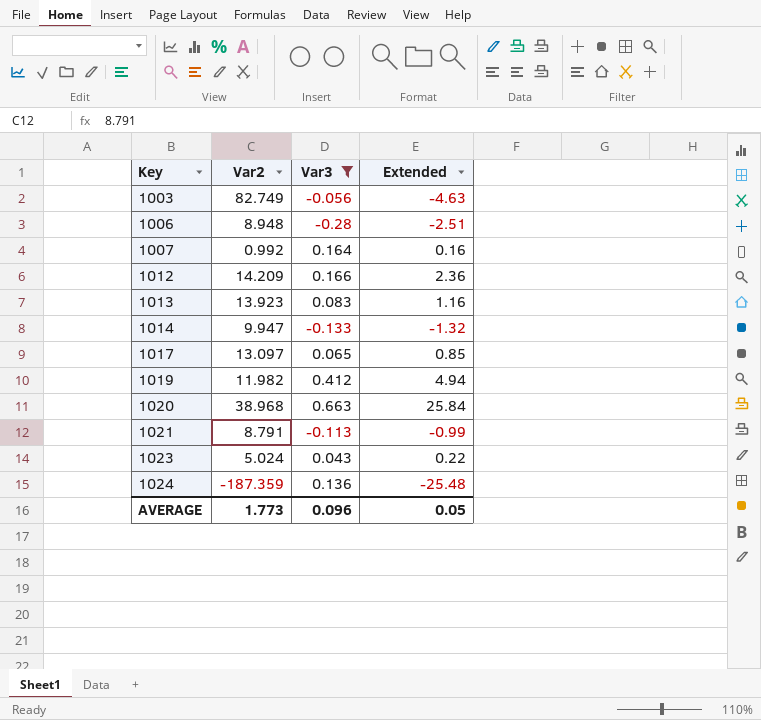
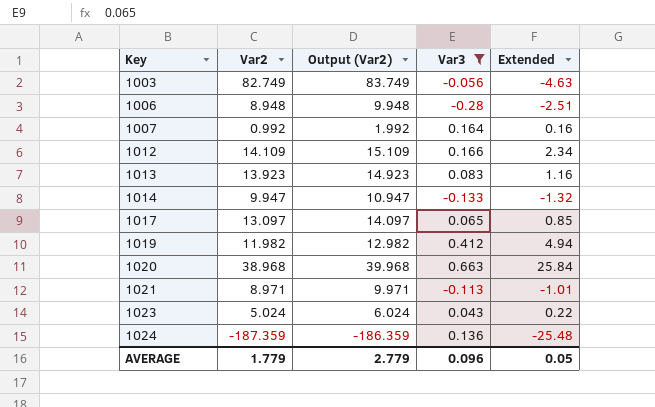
column Output (Var2) | formula: none -> [Var2] + 1
1012 | Var2: 14.209 -> 14.109
1012 | Extended: 2.36 -> 2.34
1021 | Var2: 8.791 -> 8.971
1021 | Extended: -0.99 -> -1.01
AVERAGE | Var2: 1.773 -> 1.779

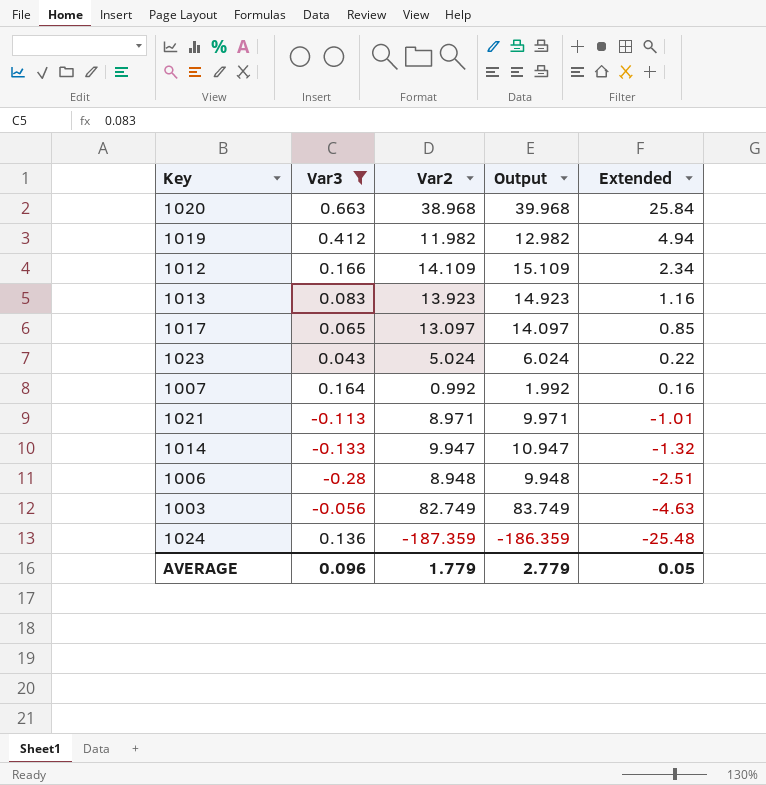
row order: Key ascending -> Extended descending
column Var3 | position: 4 -> 2
column name: Output (Var2) -> Output

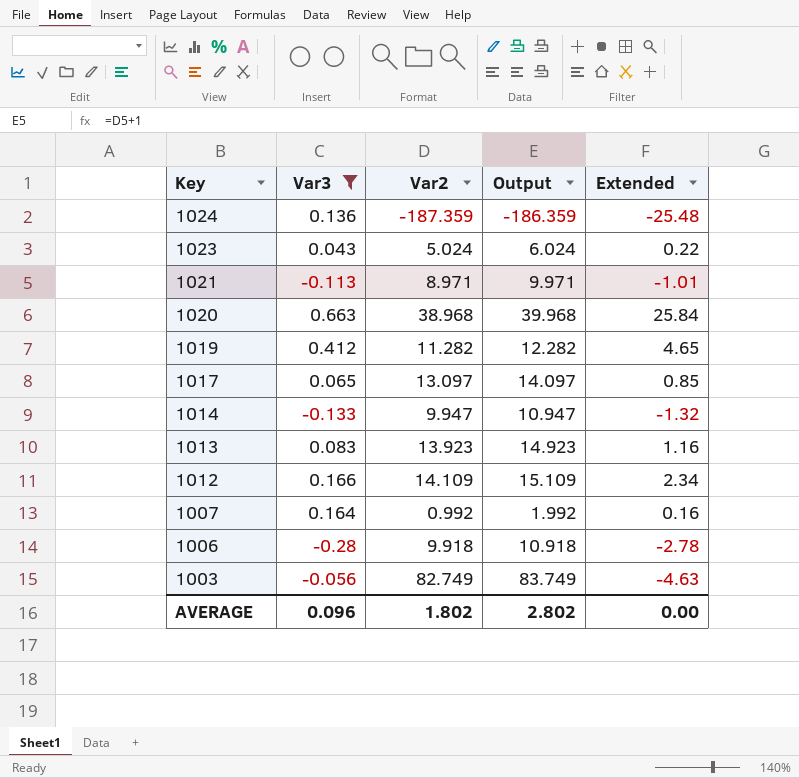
row order: Extended descending -> Key descending
1019 | Var2: 11.982 -> 11.282
1019 | Output: 12.982 -> 12.282
1019 | Extended: 4.94 -> 4.65
1006 | Var2: 8.948 -> 9.918
1006 | Output: 9.948 -> 10.918
1006 | Extended: -2.51 -> -2.78
AVERAGE | Var2: 1.779 -> 1.802
AVERAGE | Output: 2.779 -> 2.802
AVERAGE | Extended: 0.05 -> 0.00

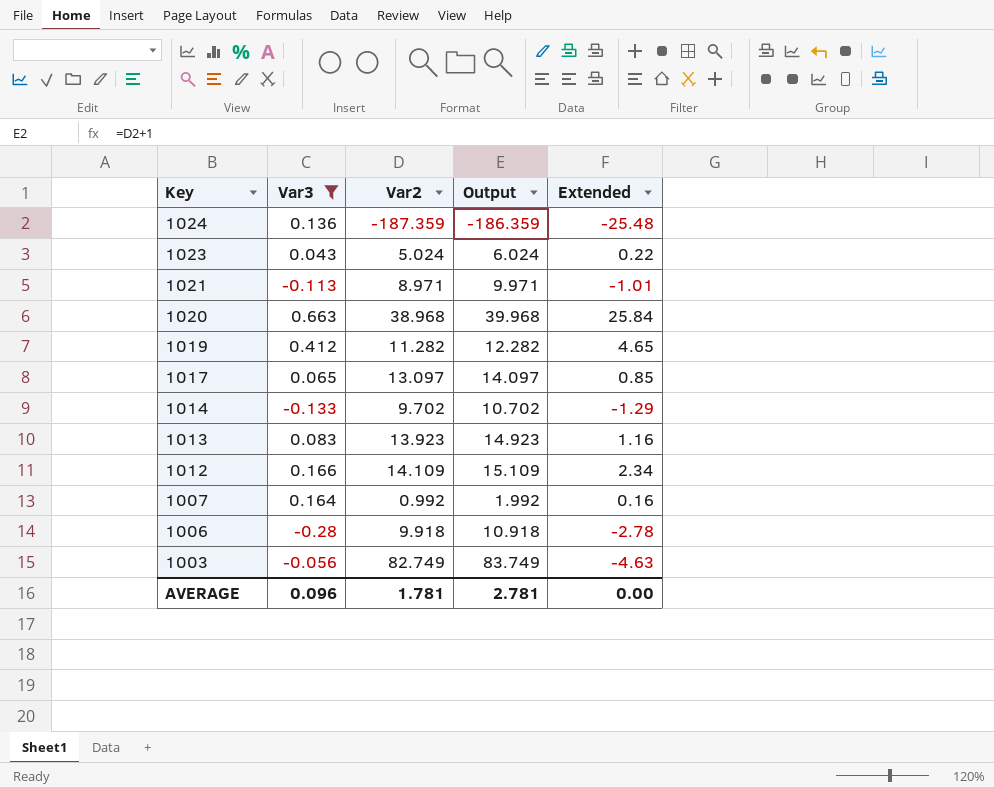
1014 | Var2: 9.947 -> 9.702
1014 | Output: 10.947 -> 10.702
1014 | Extended: -1.32 -> -1.29
AVERAGE | Var2: 1.802 -> 1.781
AVERAGE | Output: 2.802 -> 2.781

